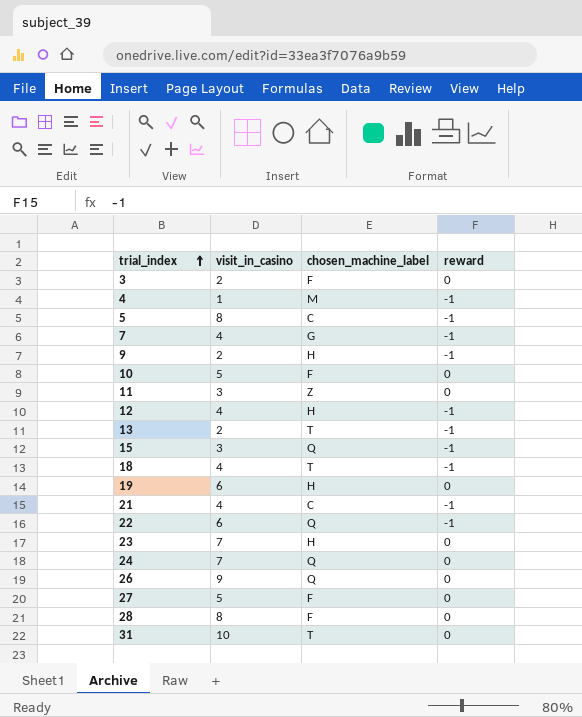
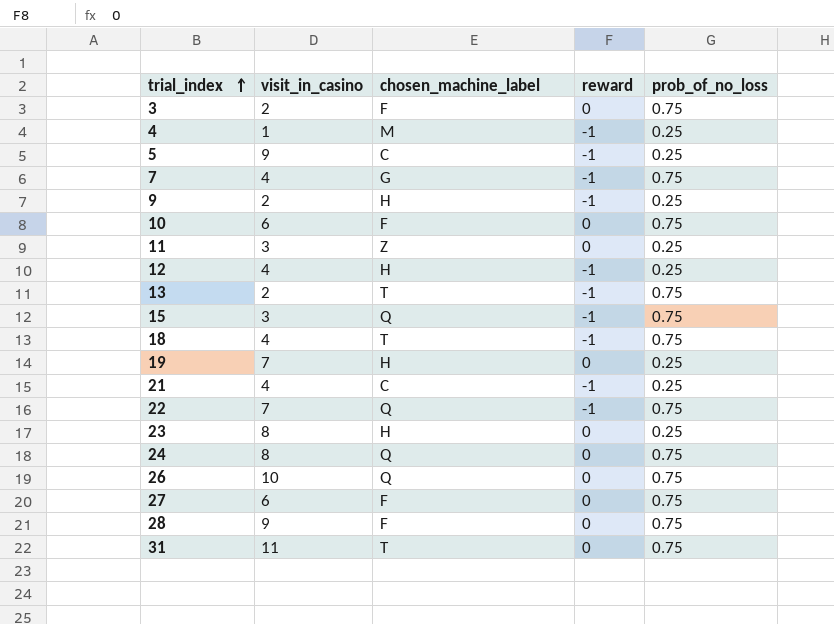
column prob_of_no_loss | position: none -> 5
5 | visit_in_casino: 8 -> 9
10 | visit_in_casino: 5 -> 6
19 | visit_in_casino: 6 -> 7
22 | visit_in_casino: 6 -> 7
23 | visit_in_casino: 7 -> 8
24 | visit_in_casino: 7 -> 8
26 | visit_in_casino: 9 -> 10
27 | visit_in_casino: 5 -> 6
28 | visit_in_casino: 8 -> 9
31 | visit_in_casino: 10 -> 11

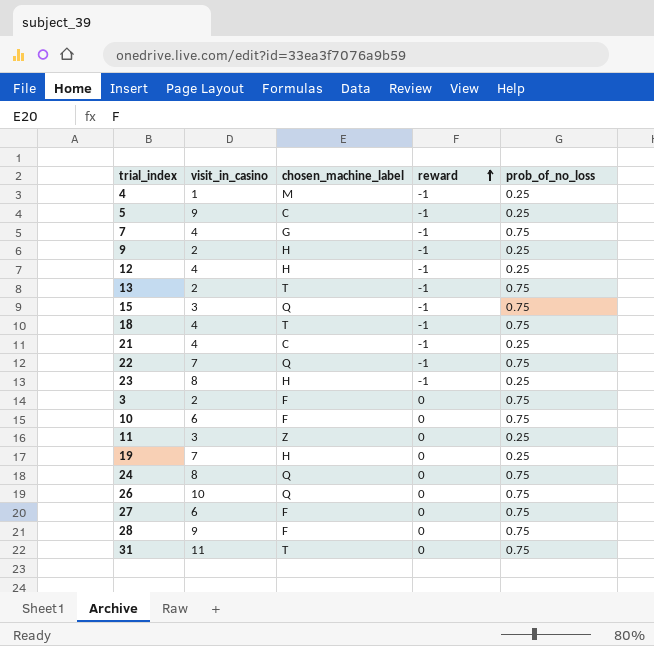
row order: trial_index ascending -> reward ascending
23 | reward: 0 -> -1

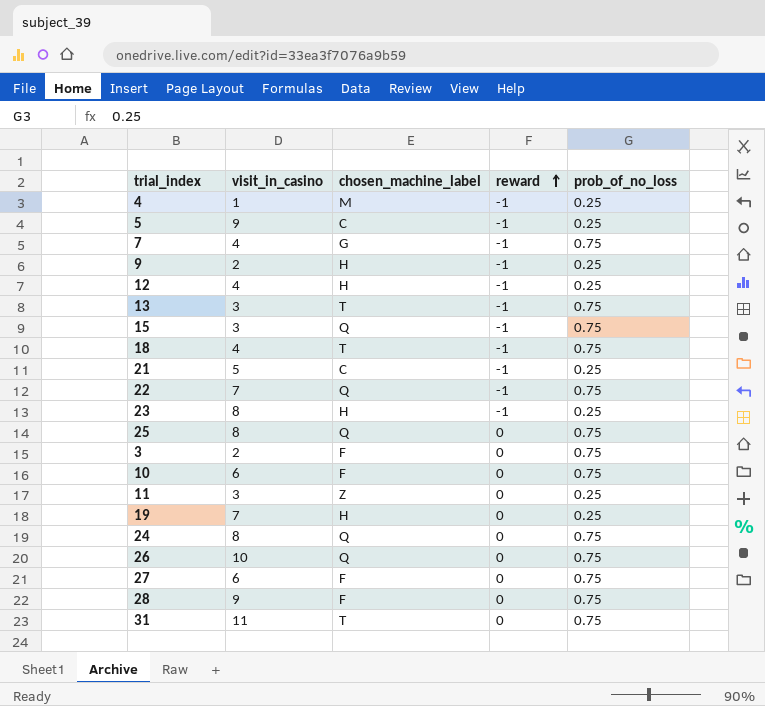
13 | visit_in_casino: 2 -> 3
21 | visit_in_casino: 4 -> 5
row 25: none -> 8 | Q | 0 | 0.75

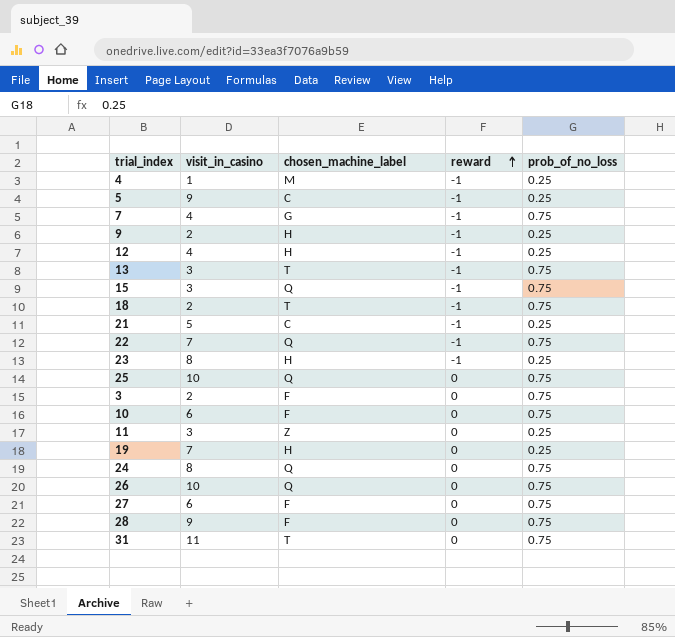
18 | visit_in_casino: 4 -> 2
25 | visit_in_casino: 8 -> 10

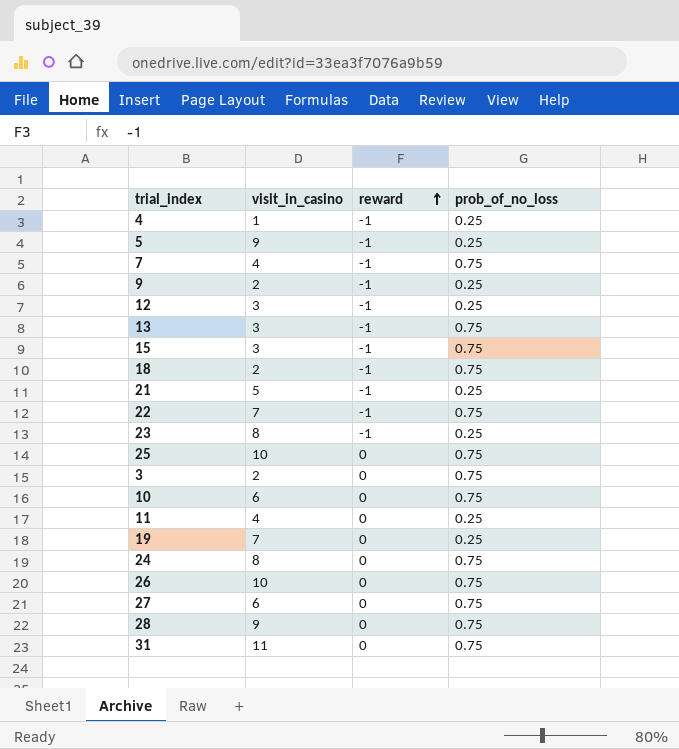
column chosen_machine_label | position: 3 -> none
12 | visit_in_casino: 4 -> 3
11 | visit_in_casino: 3 -> 4

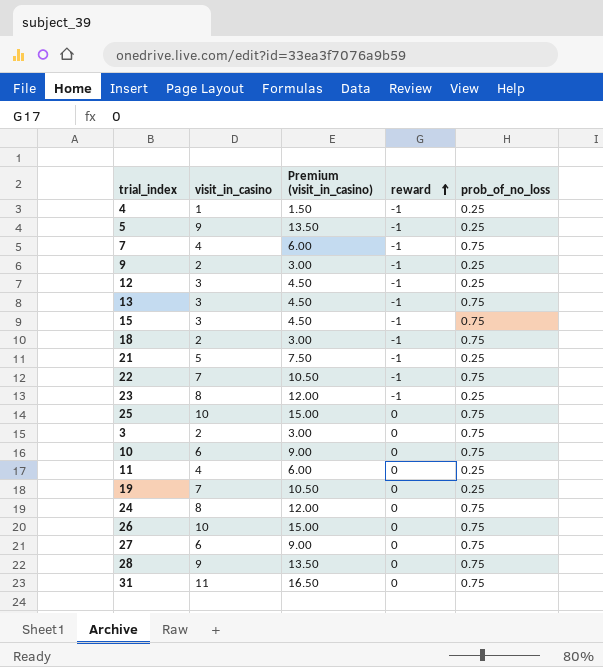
column Premium (visit_in_casino) | formula: none -> [visit_in_casino] * 1.5

